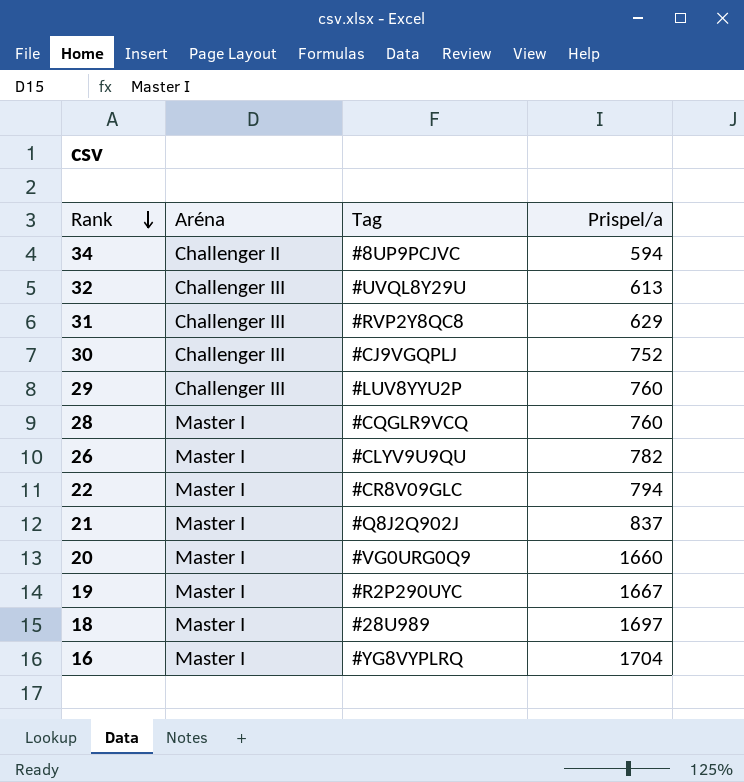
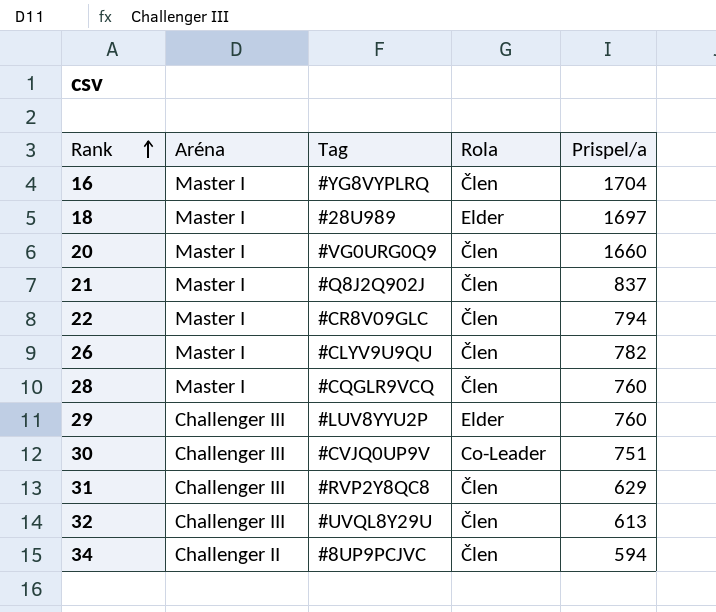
row order: Rank descending -> Rank ascending
column Rola | position: none -> 4
row 19: Master I | #R2P290UYC | 1667 -> none
30 | Tag: #CJ9VGQPLJ -> #CVJQ0UP9V
30 | Prispel/a: 752 -> 751

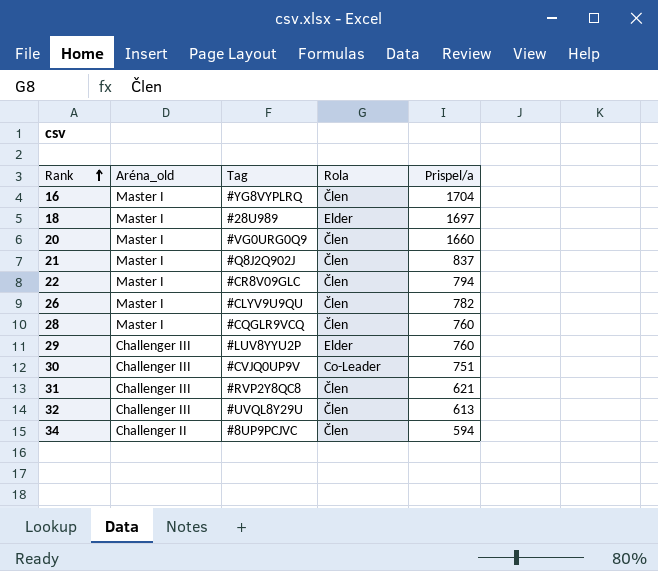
column name: Aréna -> Aréna_old
31 | Prispel/a: 629 -> 621

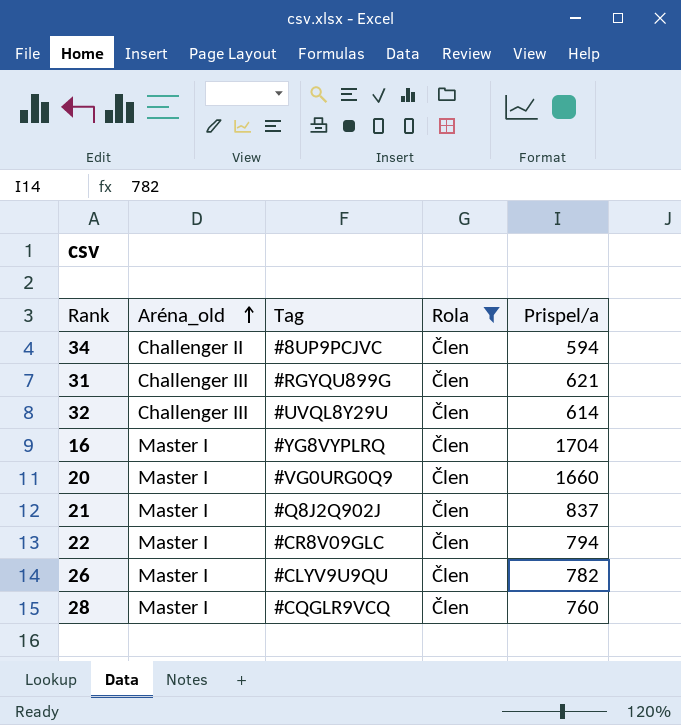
filter: none -> Rola = Člen
row order: Rank ascending -> Aréna_old ascending
31 | Tag: #RVP2Y8QC8 -> #RGYQU899G
32 | Prispel/a: 613 -> 614

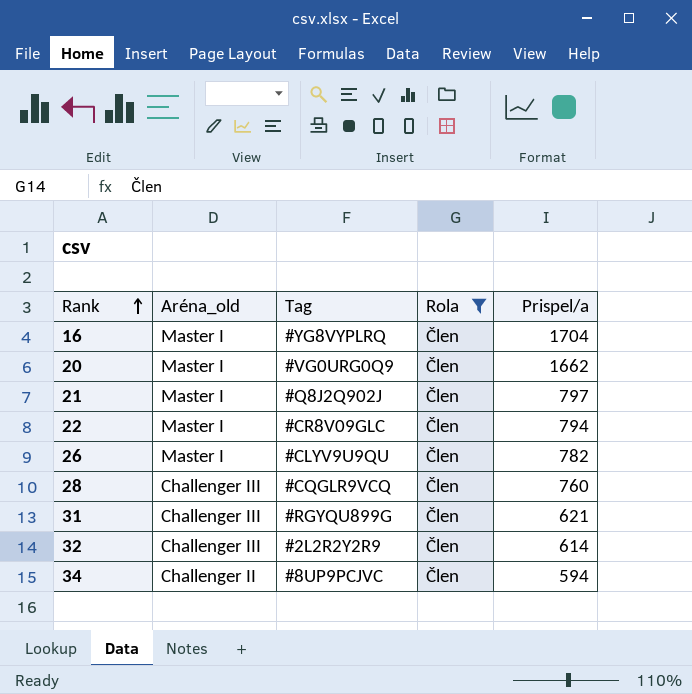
row order: Aréna_old ascending -> Rank ascending
20 | Prispel/a: 1660 -> 1662
21 | Prispel/a: 837 -> 797
28 | Aréna_old: Master I -> Challenger III
32 | Tag: #UVQL8Y29U -> #2L2R2Y2R9

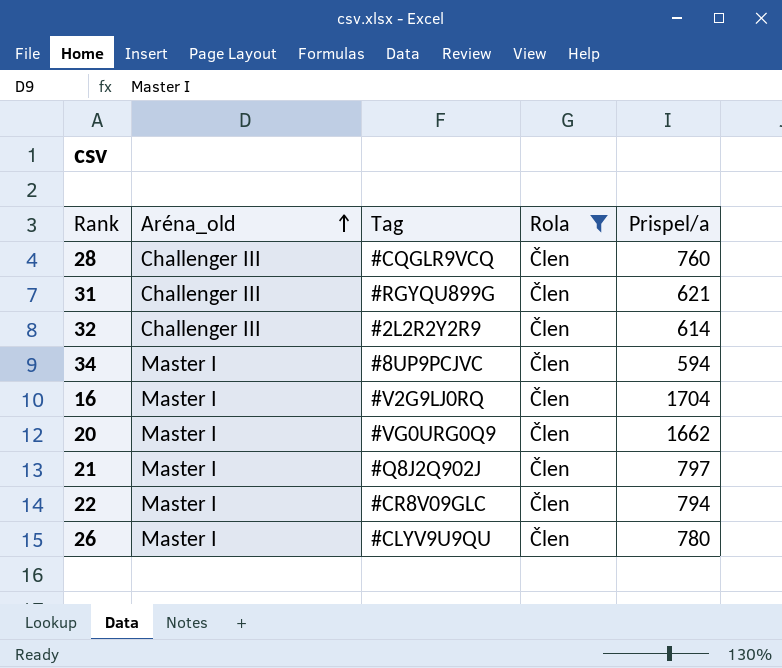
row order: Rank ascending -> Aréna_old ascending
34 | Aréna_old: Challenger II -> Master I
16 | Tag: #YG8VYPLRQ -> #V2G9LJ0RQ
26 | Prispel/a: 782 -> 780

